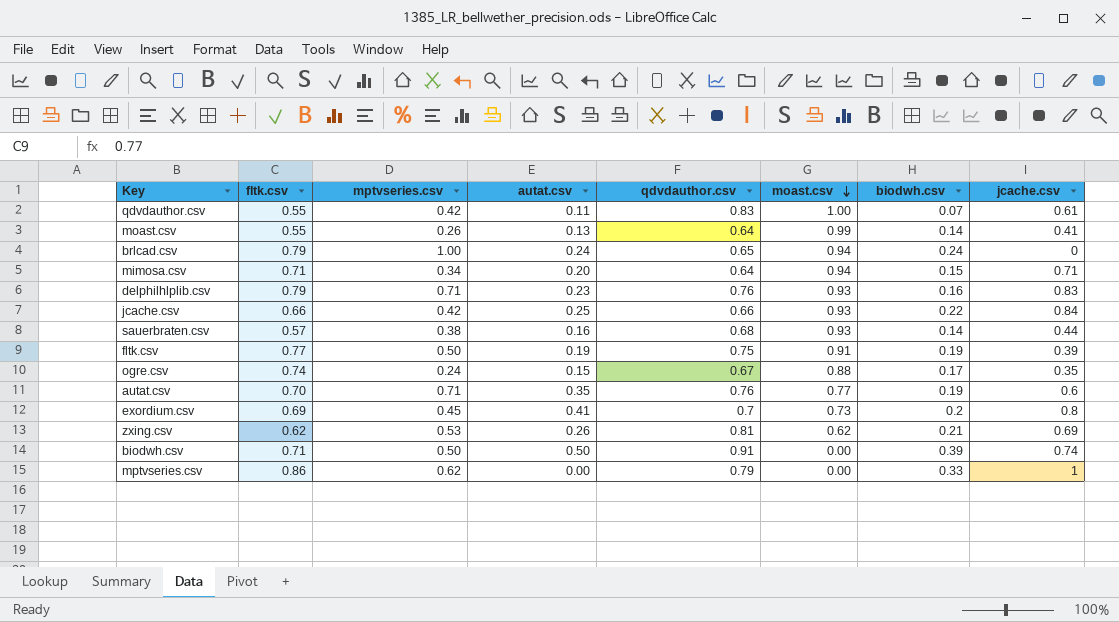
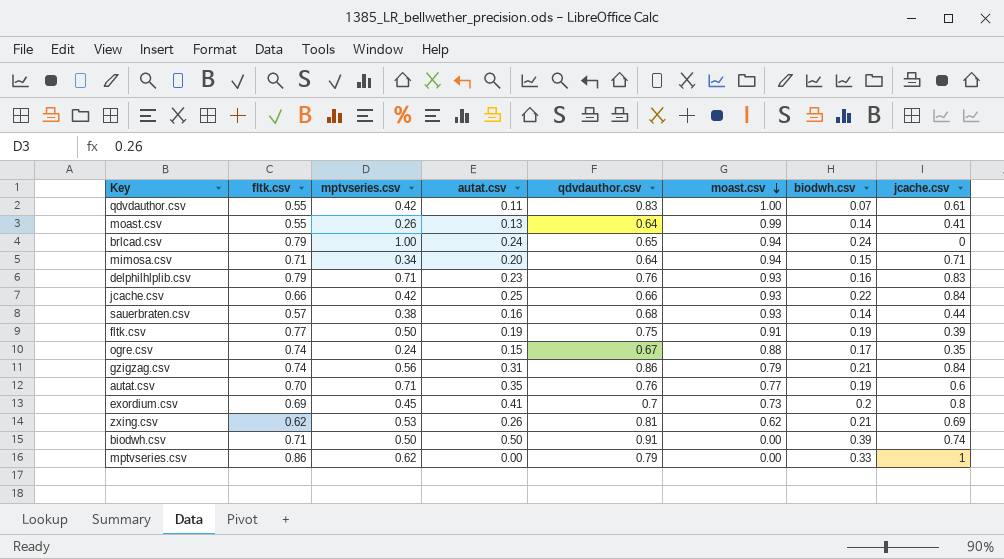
row gzigzag.csv: none -> 0.74 | 0.56 | 0.31 | 0.86 | 0.79 | 0.21 | 0.84

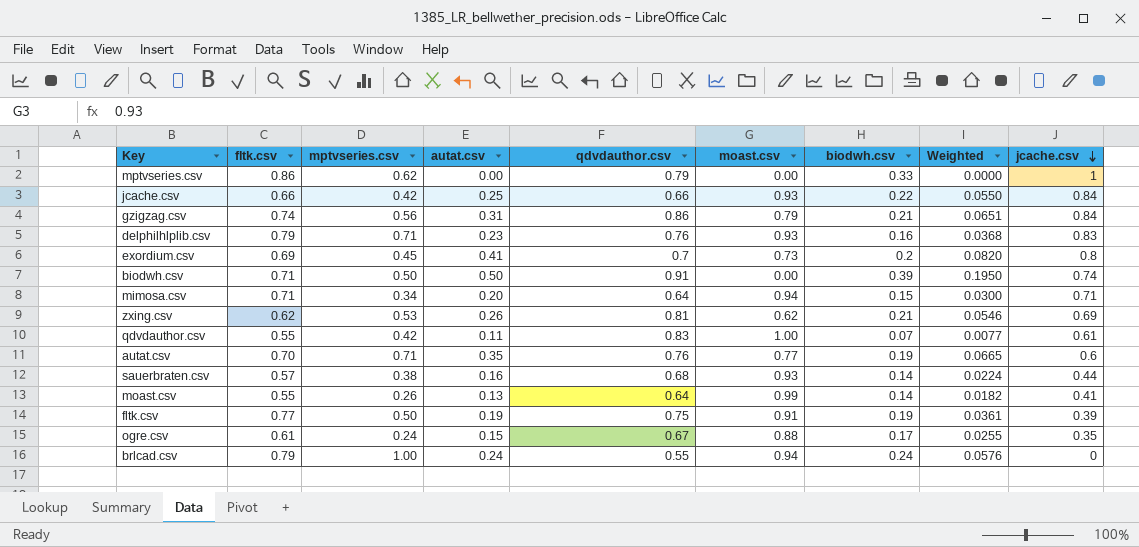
row order: moast.csv descending -> jcache.csv descending
column Weighted | formula: none -> [autat.csv] * [biodwh.csv]
ogre.csv | fltk.csv: 0.74 -> 0.61
brlcad.csv | qdvdauthor.csv: 0.65 -> 0.55

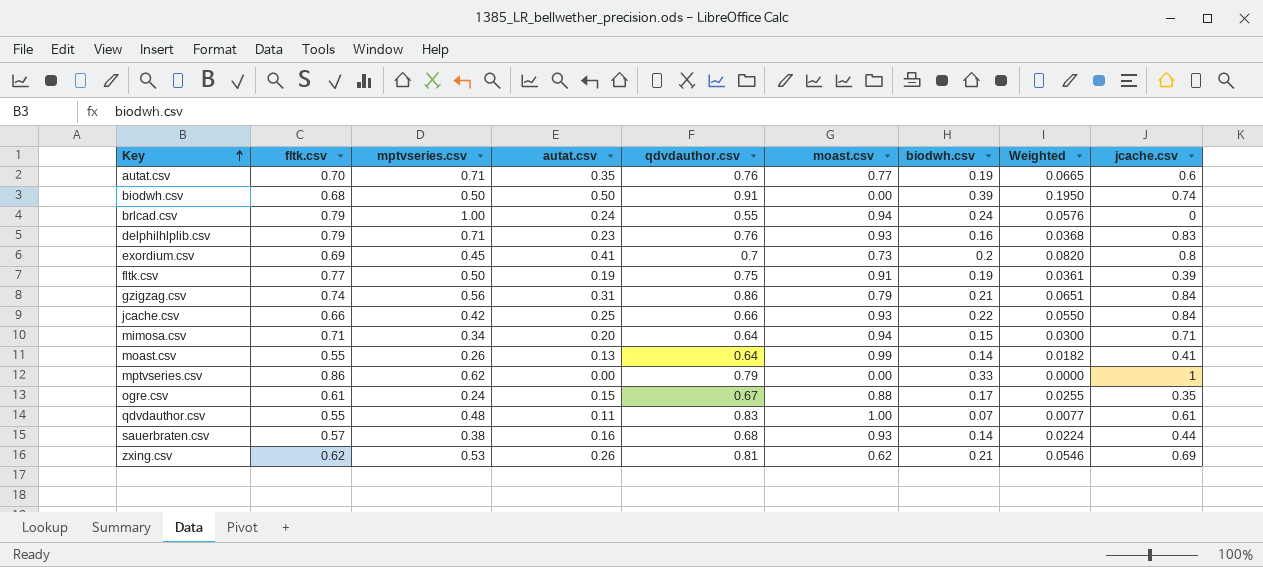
row order: jcache.csv descending -> Key ascending
biodwh.csv | fltk.csv: 0.71 -> 0.68
qdvdauthor.csv | mptvseries.csv: 0.42 -> 0.48

